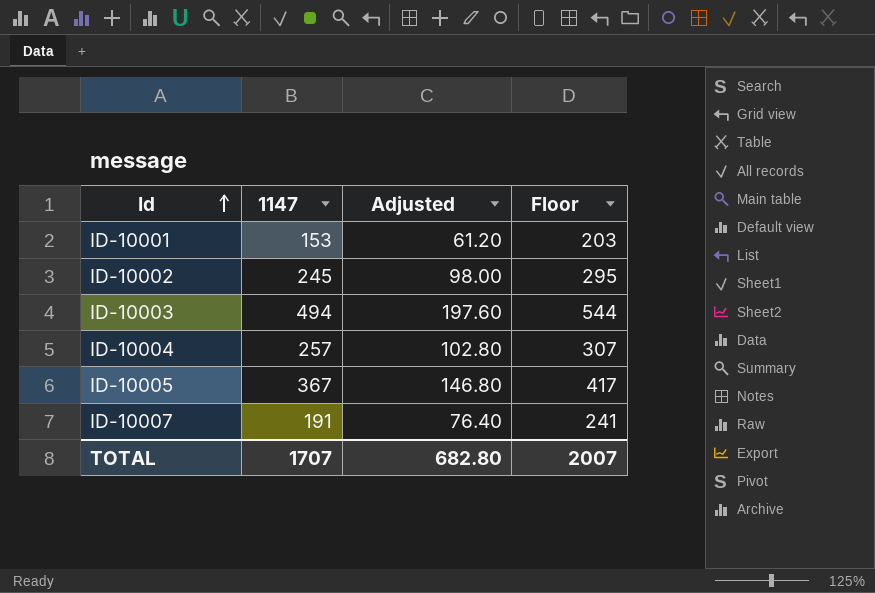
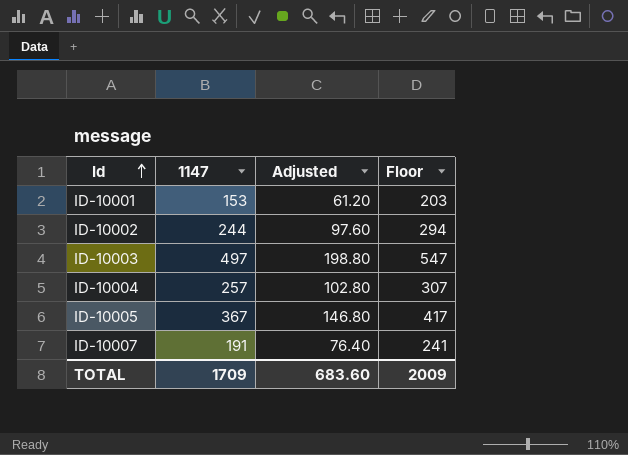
ID-10002 | 1147: 245 -> 244
ID-10002 | Adjusted: 98.00 -> 97.60
ID-10002 | Floor: 295 -> 294
ID-10003 | 1147: 494 -> 497
ID-10003 | Adjusted: 197.60 -> 198.80
ID-10003 | Floor: 544 -> 547
TOTAL | 1147: 1707 -> 1709
TOTAL | Adjusted: 682.80 -> 683.60
TOTAL | Floor: 2007 -> 2009

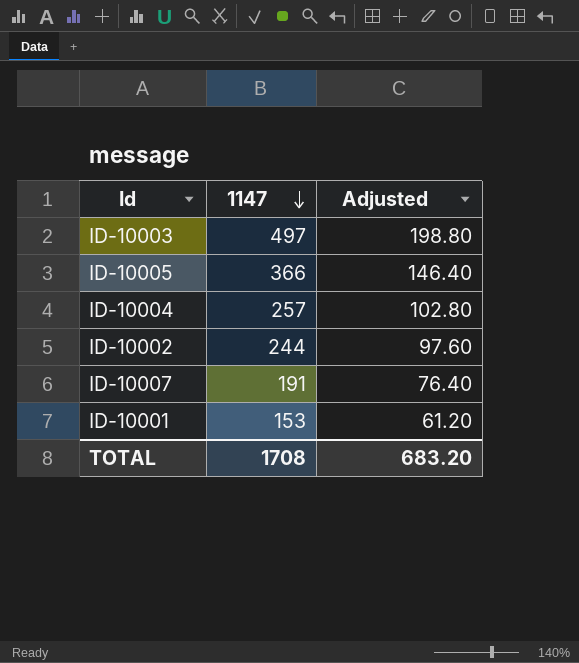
row order: Id ascending -> 1147 descending
column Floor | formula: [1147] + 50 -> none
ID-10005 | 1147: 367 -> 366
ID-10005 | Adjusted: 146.80 -> 146.40
TOTAL | 1147: 1709 -> 1708
TOTAL | Adjusted: 683.60 -> 683.20

